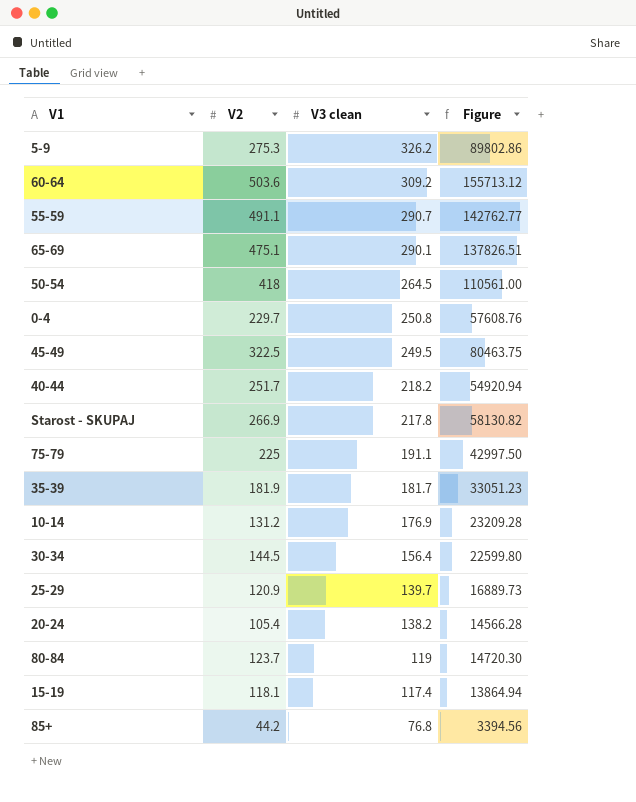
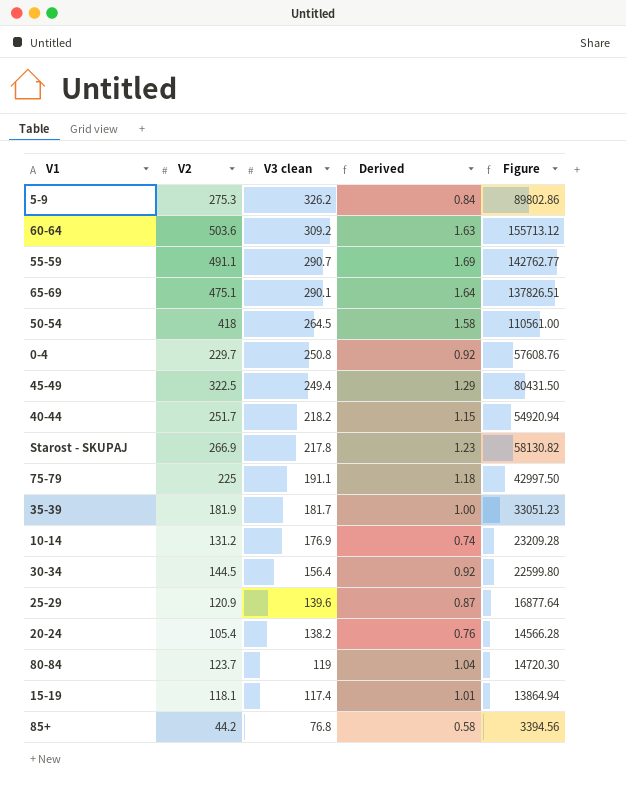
column Derived | formula: none -> [V2] / [V3 clean]
45-49 | V3 clean: 249.5 -> 249.4
45-49 | Figure: 80463.75 -> 80431.50
25-29 | V3 clean: 139.7 -> 139.6
25-29 | Figure: 16889.73 -> 16877.64

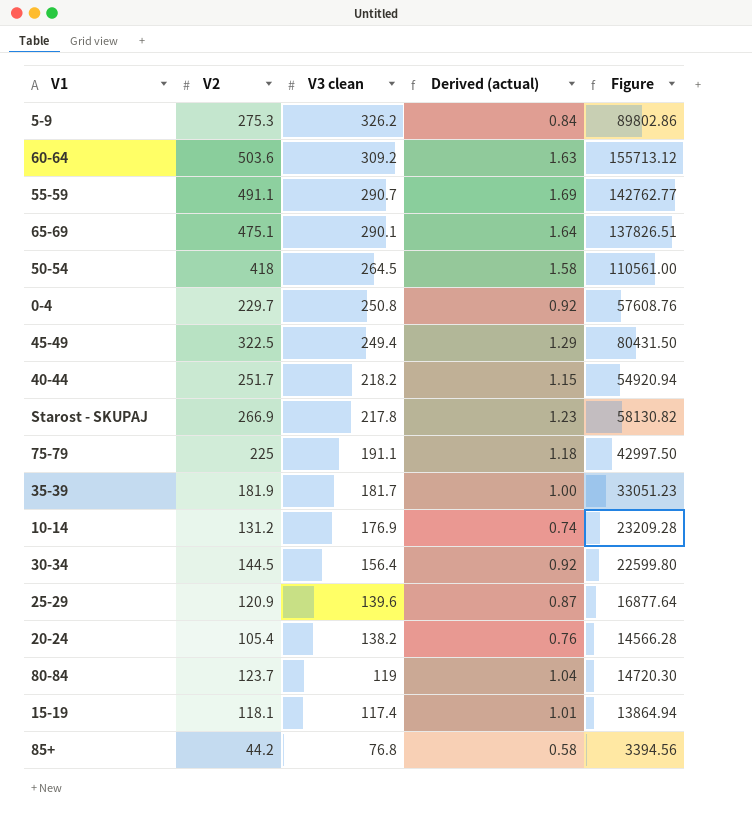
column name: Derived -> Derived (actual)

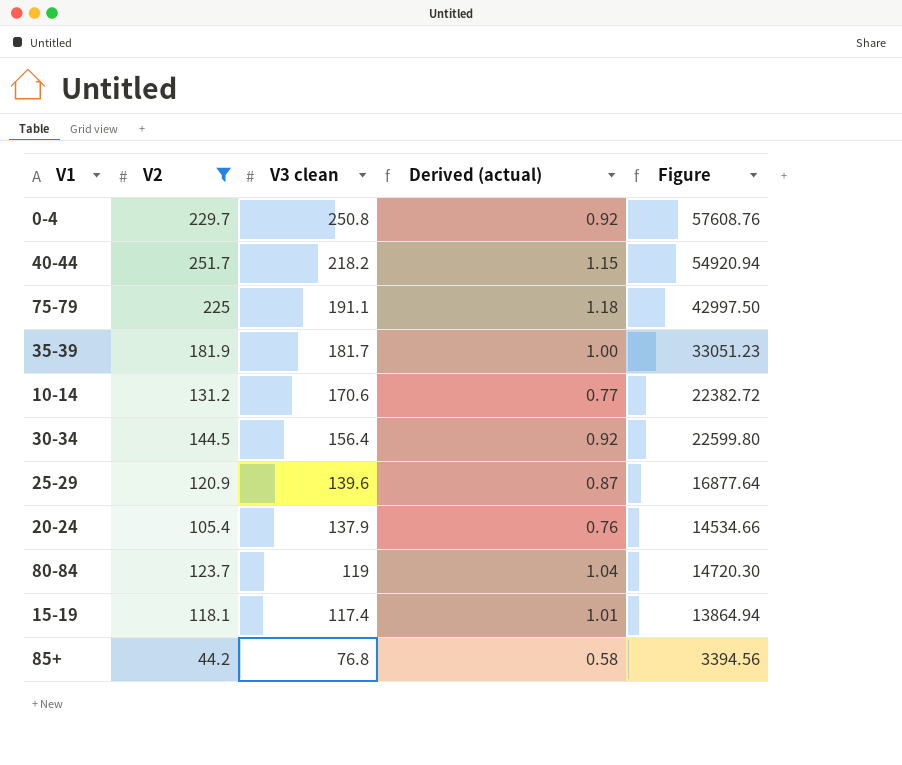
filter: none -> V2 <= 251.7
10-14 | V3 clean: 176.9 -> 170.6
10-14 | Derived (actual): 0.74 -> 0.77
10-14 | Figure: 23209.28 -> 22382.72
20-24 | V3 clean: 138.2 -> 137.9
20-24 | Figure: 14566.28 -> 14534.66

